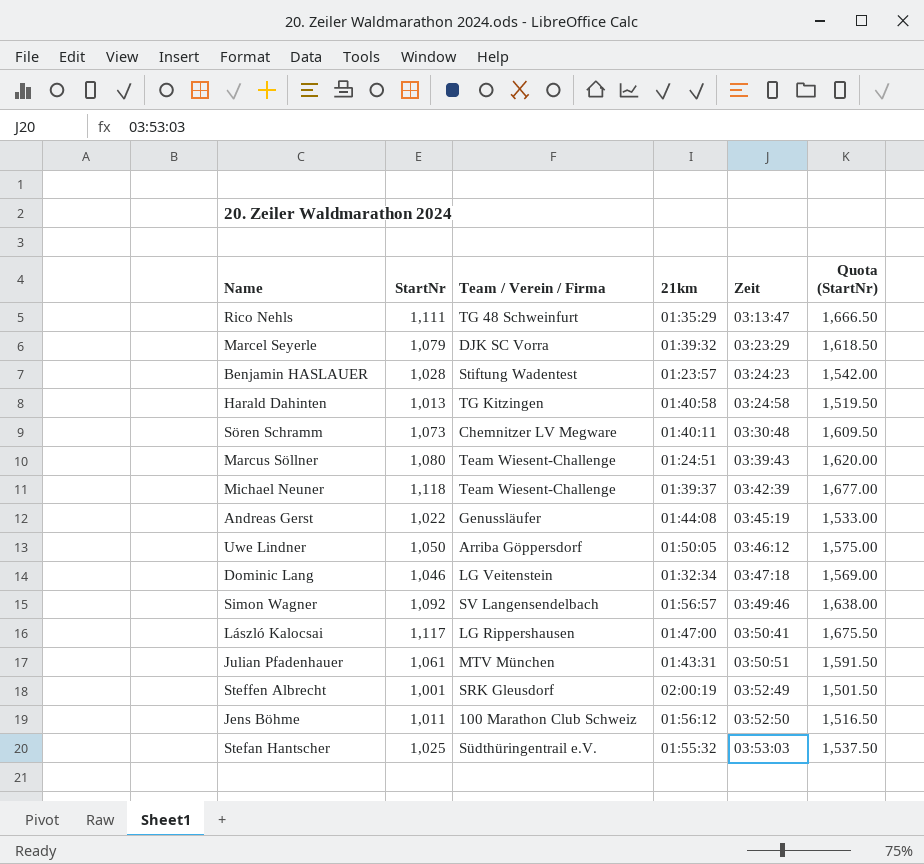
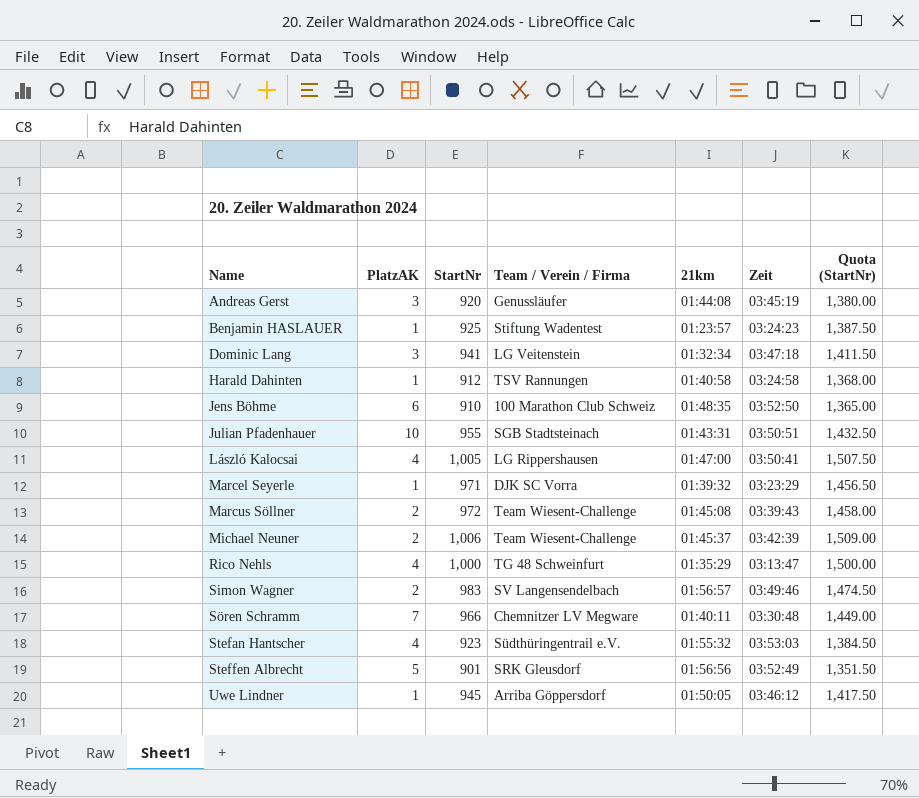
row order: Zeit ascending -> Name ascending
column PlatzAK | position: none -> 2
Andreas Gerst | StartNr: 1,022 -> 920
Andreas Gerst | Quota (StartNr): 1,533.00 -> 1,380.00
Benjamin HASLAUER | StartNr: 1,028 -> 925
Benjamin HASLAUER | Quota (StartNr): 1,542.00 -> 1,387.50
Dominic Lang | StartNr: 1,046 -> 941
Dominic Lang | Quota (StartNr): 1,569.00 -> 1,411.50
Harald Dahinten | StartNr: 1,013 -> 912
Harald Dahinten | Team / Verein / Firma: TG Kitzingen -> TSV Rannungen
Harald Dahinten | Quota (StartNr): 1,519.50 -> 1,368.00
Jens Böhme | StartNr: 1,011 -> 910
Jens Böhme | 21km: 01:56:12 -> 01:48:35
Jens Böhme | Quota (StartNr): 1,516.50 -> 1,365.00
Julian Pfadenhauer | StartNr: 1,061 -> 955
Julian Pfadenhauer | Team / Verein / Firma: MTV München -> SGB Stadtsteinach
Julian Pfadenhauer | Quota (StartNr): 1,591.50 -> 1,432.50
László Kalocsai | StartNr: 1,117 -> 1,005
László Kalocsai | Quota (StartNr): 1,675.50 -> 1,507.50
Marcel Seyerle | StartNr: 1,079 -> 971
Marcel Seyerle | Quota (StartNr): 1,618.50 -> 1,456.50
Marcus Söllner | StartNr: 1,080 -> 972
Marcus Söllner | 21km: 01:24:51 -> 01:45:08
Marcus Söllner | Quota (StartNr): 1,620.00 -> 1,458.00
Michael Neuner | StartNr: 1,118 -> 1,006
Michael Neuner | 21km: 01:39:37 -> 01:45:37
Michael Neuner | Quota (StartNr): 1,677.00 -> 1,509.00
Rico Nehls | StartNr: 1,111 -> 1,000
Rico Nehls | Quota (StartNr): 1,666.50 -> 1,500.00
Simon Wagner | StartNr: 1,092 -> 983
Simon Wagner | Quota (StartNr): 1,638.00 -> 1,474.50
Sören Schramm | StartNr: 1,073 -> 966
Sören Schramm | Quota (StartNr): 1,609.50 -> 1,449.00
Stefan Hantscher | StartNr: 1,025 -> 923
Stefan Hantscher | Quota (StartNr): 1,537.50 -> 1,384.50
Steffen Albrecht | StartNr: 1,001 -> 901
Steffen Albrecht | 21km: 02:00:19 -> 01:56:56
Steffen Albrecht | Quota (StartNr): 1,501.50 -> 1,351.50
Uwe Lindner | StartNr: 1,050 -> 945
Uwe Lindner | Quota (StartNr): 1,575.00 -> 1,417.50

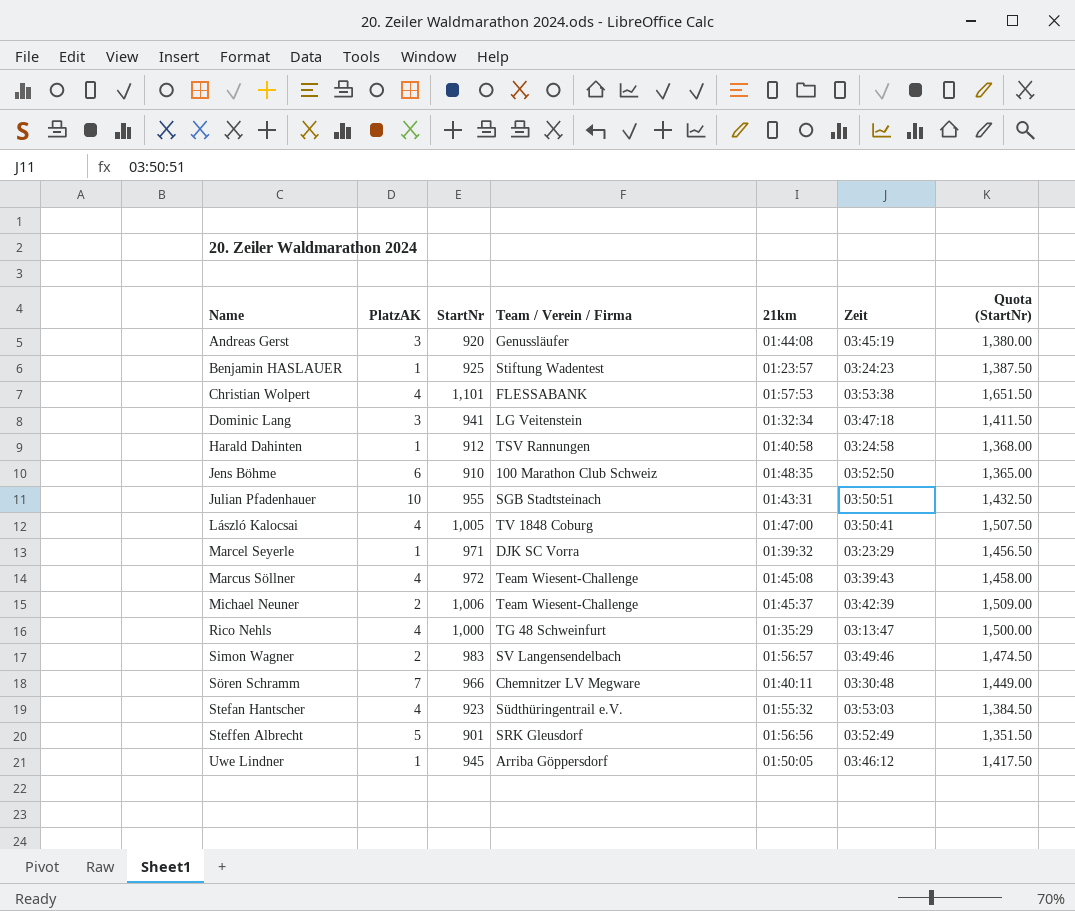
row Christian Wolpert: none -> 4 | 1,101 | FLESSABANK | 01:57:53 | 03:53:38 | 1,651.50
László Kalocsai | Team / Verein / Firma: LG Rippershausen -> TV 1848 Coburg
Marcus Söllner | PlatzAK: 2 -> 4

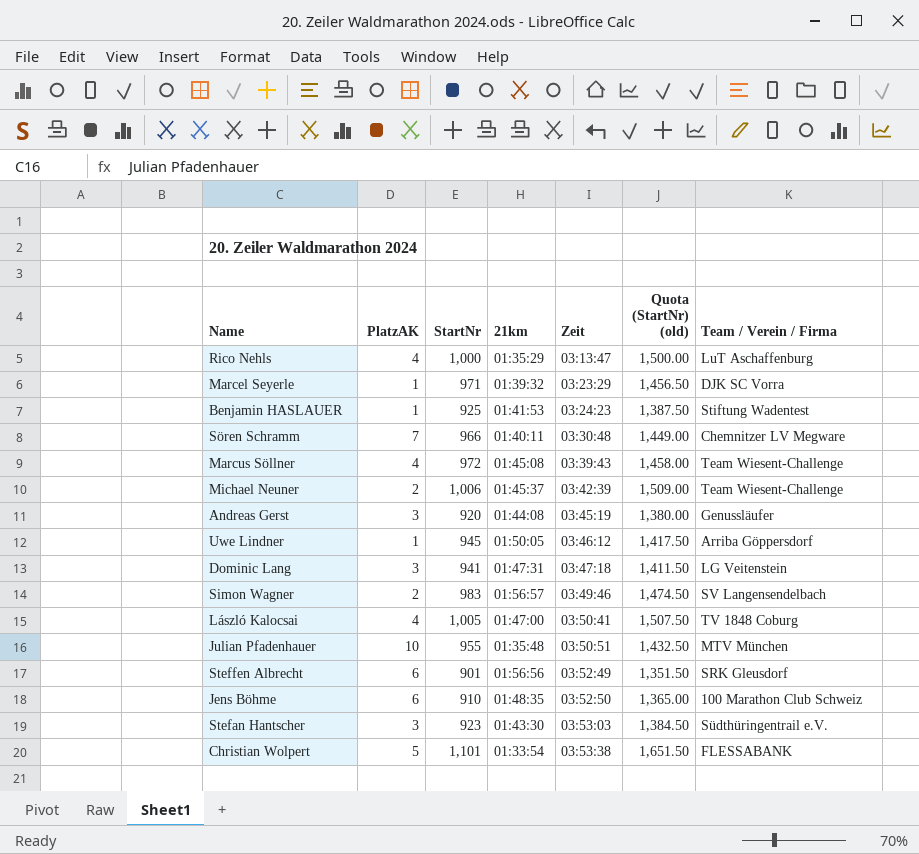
row order: Name ascending -> Zeit ascending
column name: Quota (StartNr) -> Quota (StartNr) (old)
column Team / Verein / Firma | position: 4 -> 7
row Harald Dahinten: 1 | 912 | TSV Rannungen | 01:40:58 | 03:24:58 | 1,368.00 -> none
Rico Nehls | Team / Verein / Firma: TG 48 Schweinfurt -> LuT Aschaffenburg
Benjamin HASLAUER | 21km: 01:23:57 -> 01:41:53
Dominic Lang | 21km: 01:32:34 -> 01:47:31
Julian Pfadenhauer | 21km: 01:43:31 -> 01:35:48
Julian Pfadenhauer | Team / Verein / Firma: SGB Stadtsteinach -> MTV München
Steffen Albrecht | PlatzAK: 5 -> 6
Stefan Hantscher | PlatzAK: 4 -> 3
Stefan Hantscher | 21km: 01:55:32 -> 01:43:30
Christian Wolpert | PlatzAK: 4 -> 5
Christian Wolpert | 21km: 01:57:53 -> 01:33:54

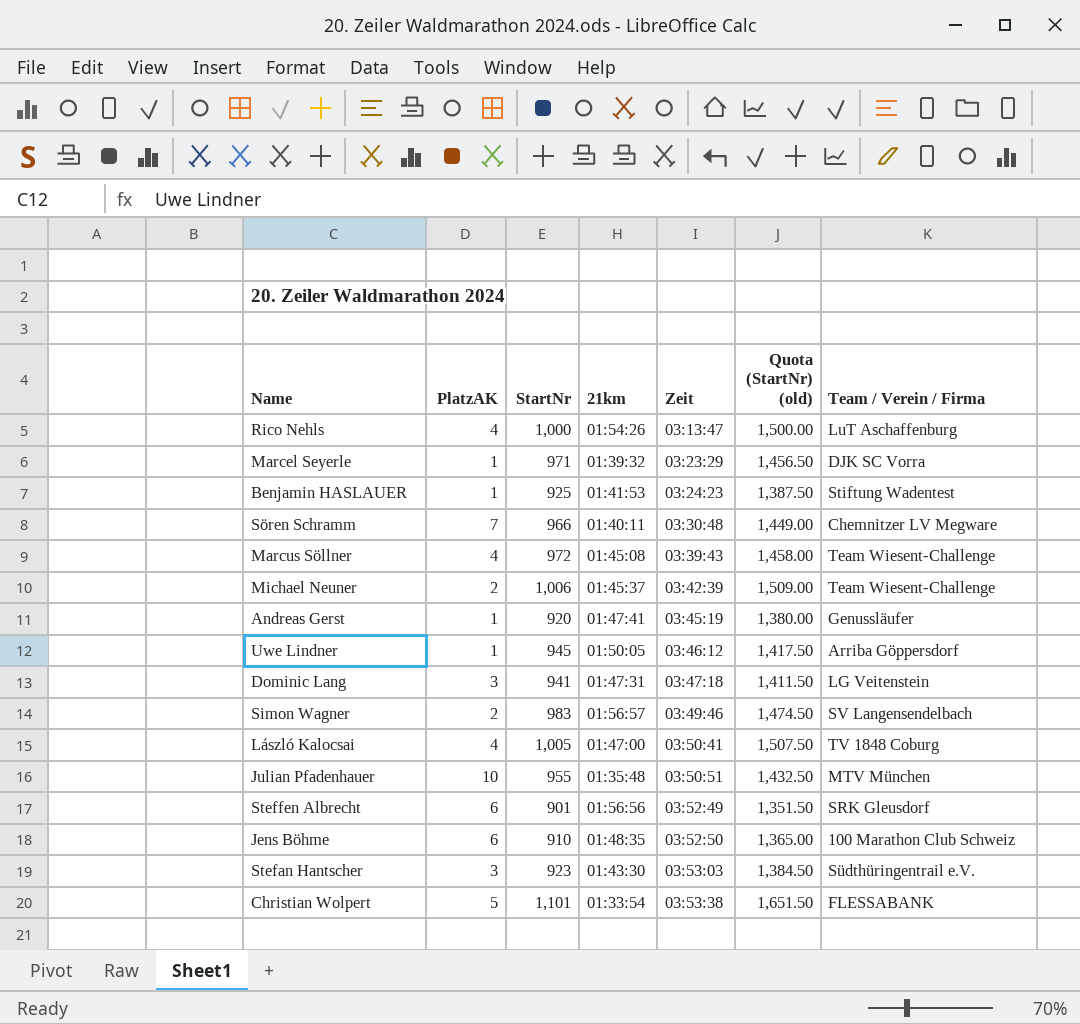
Rico Nehls | 21km: 01:35:29 -> 01:54:26
Andreas Gerst | PlatzAK: 3 -> 1
Andreas Gerst | 21km: 01:44:08 -> 01:47:41

